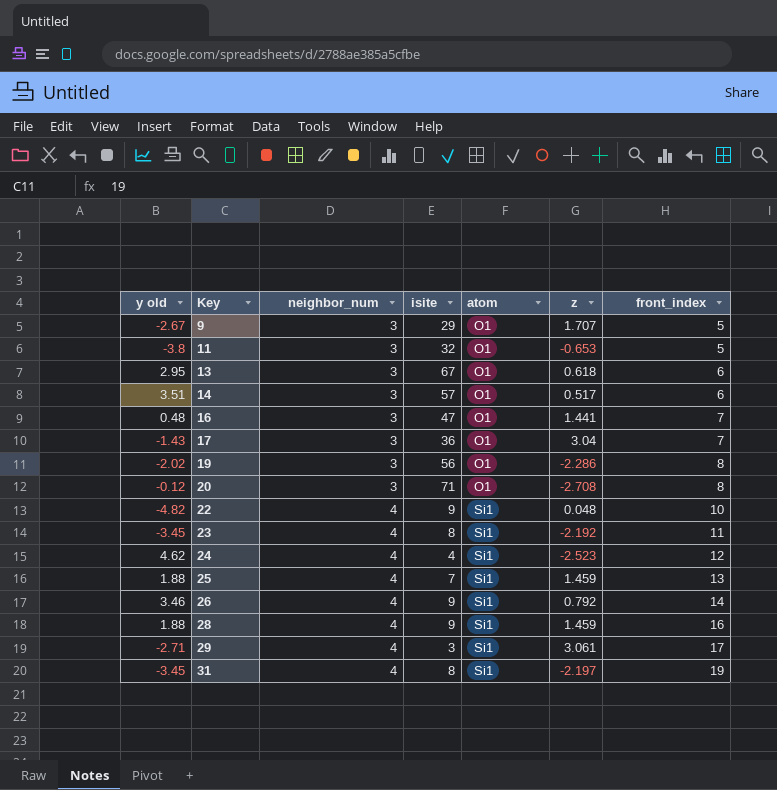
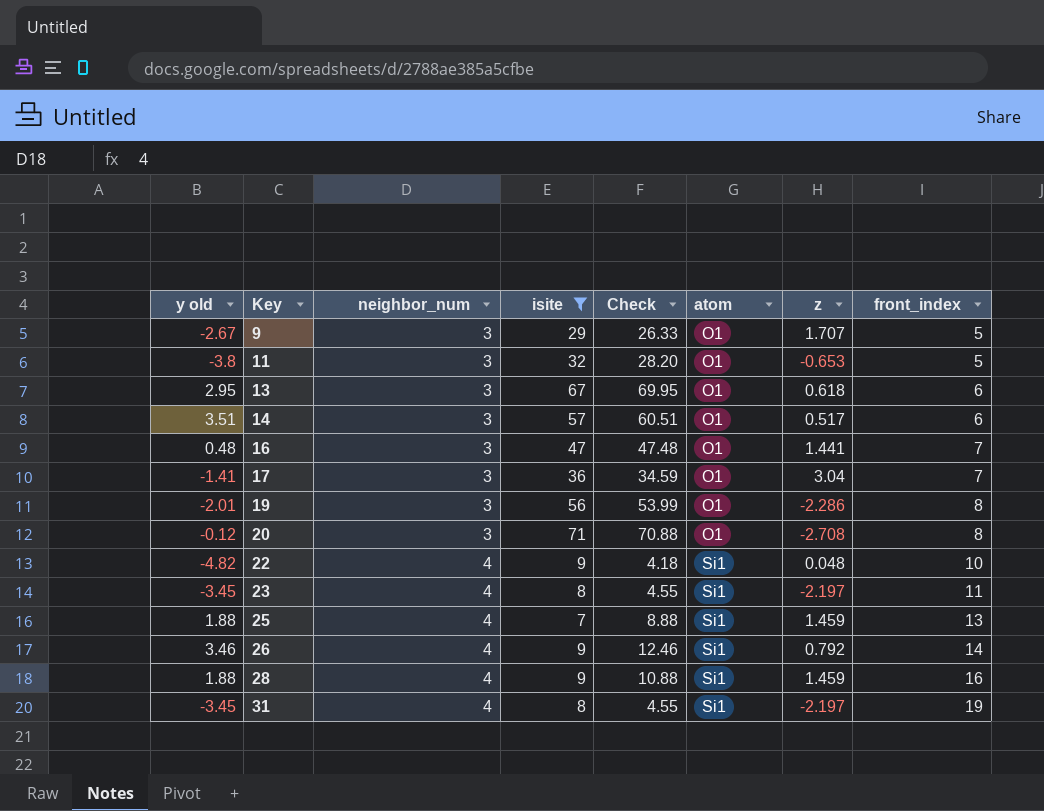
filter: none -> isite >= 7
column Check | formula: none -> [y old] + [isite]
17 | y old: -1.43 -> -1.41
19 | y old: -2.02 -> -2.01
23 | z: -2.192 -> -2.197

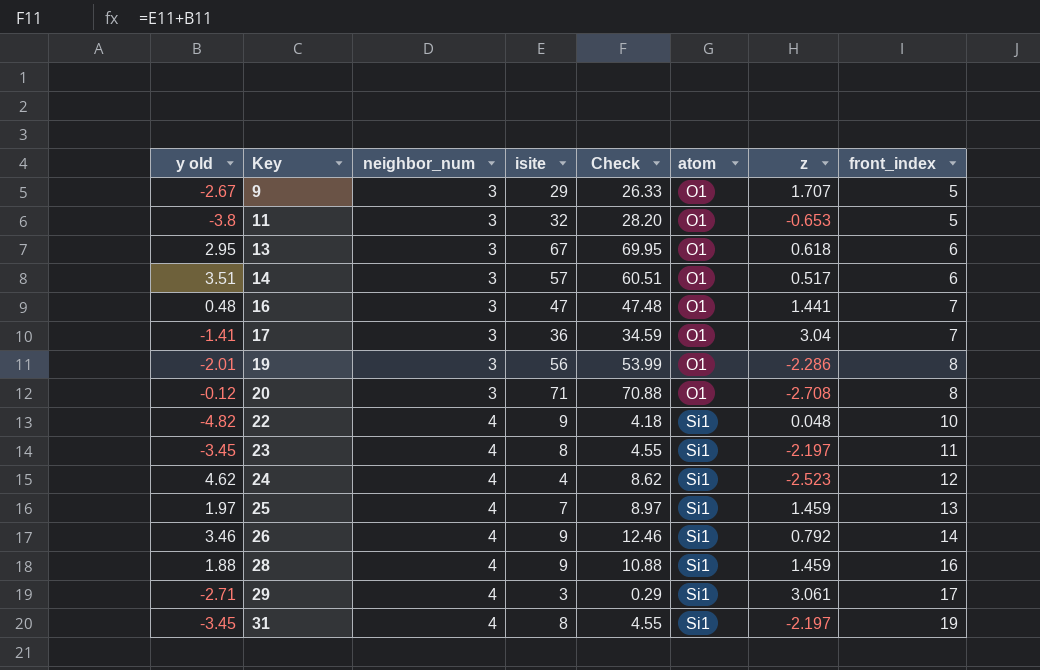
filter: isite >= 7 -> none
25 | y old: 1.88 -> 1.97
25 | Check: 8.88 -> 8.97

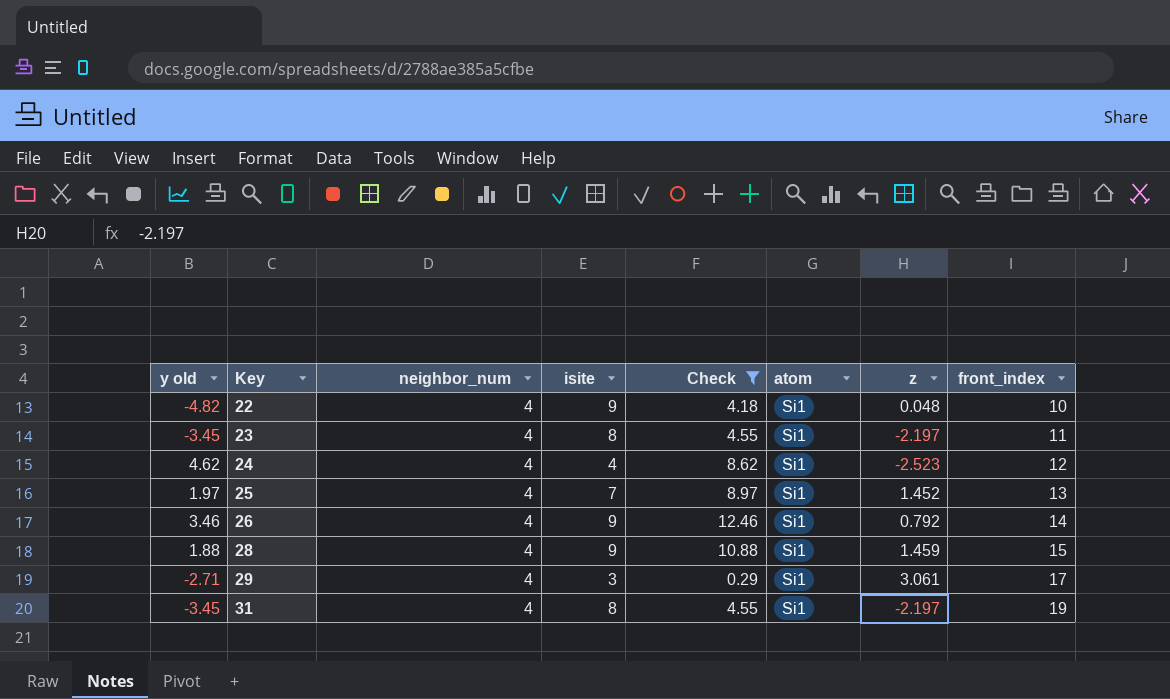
filter: none -> Check <= 12.46
25 | z: 1.459 -> 1.452
28 | front_index: 16 -> 15

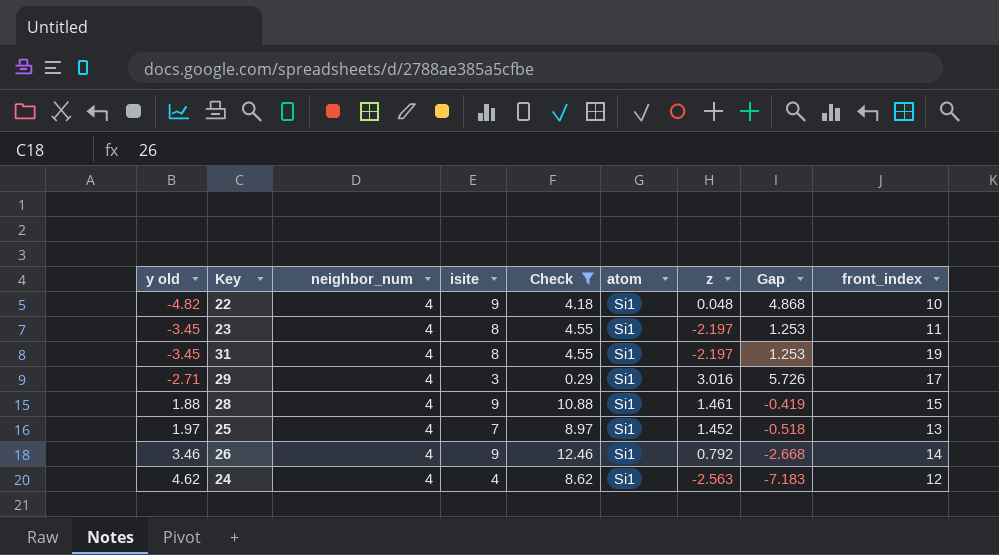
row order: Key ascending -> y old ascending
column Gap | formula: none -> [z] - [y old]
29 | z: 3.061 -> 3.016
28 | z: 1.459 -> 1.461
24 | z: -2.523 -> -2.563

